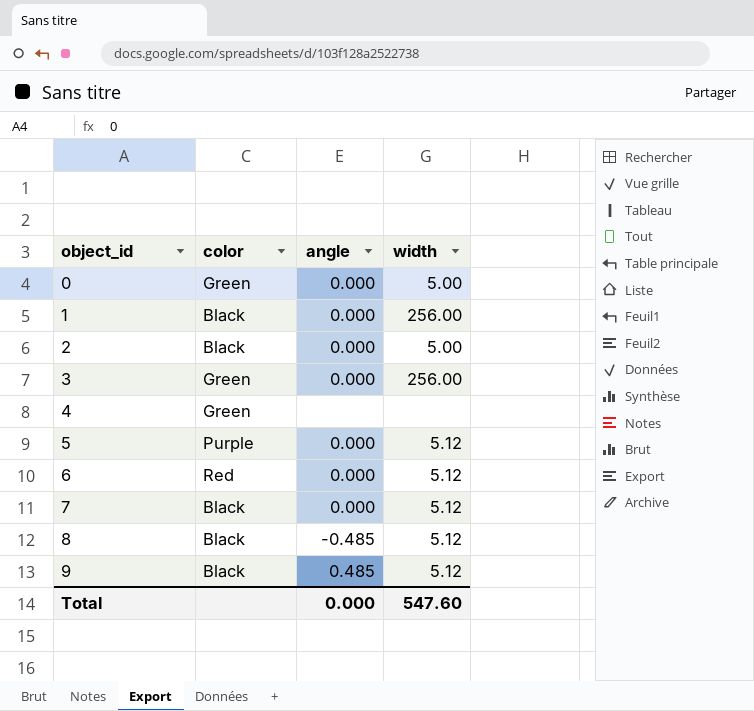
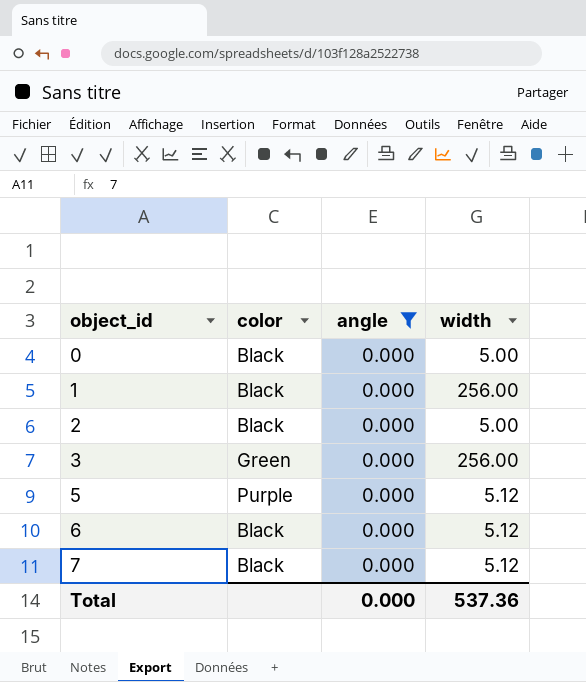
filter: none -> angle = 0.000
0 | color: Green -> Black
6 | color: Red -> Black
Total | width: 547.60 -> 537.36

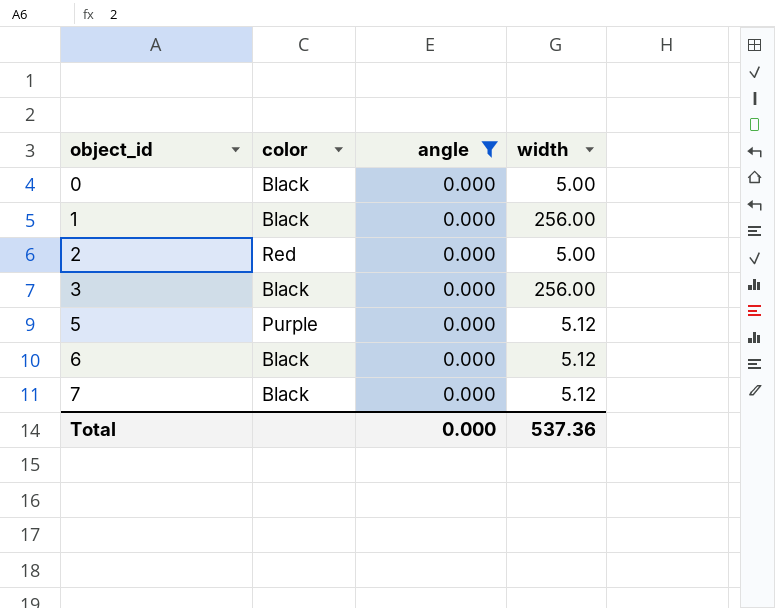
2 | color: Black -> Red
3 | color: Green -> Black

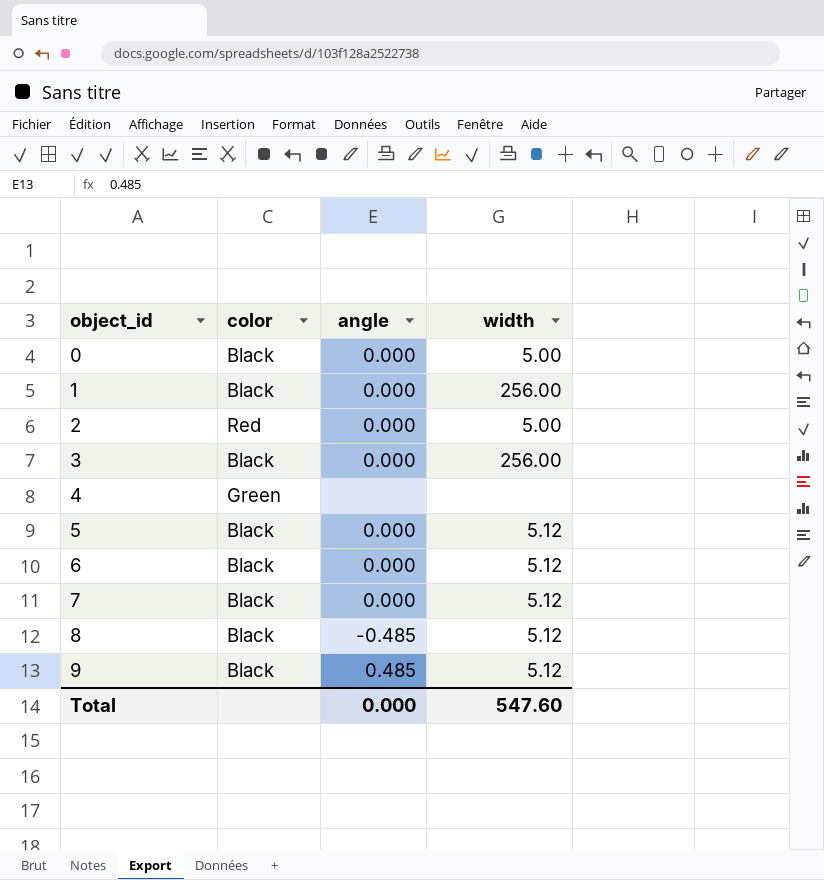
filter: angle = 0.000 -> none
5 | color: Purple -> Black
Total | width: 537.36 -> 547.60

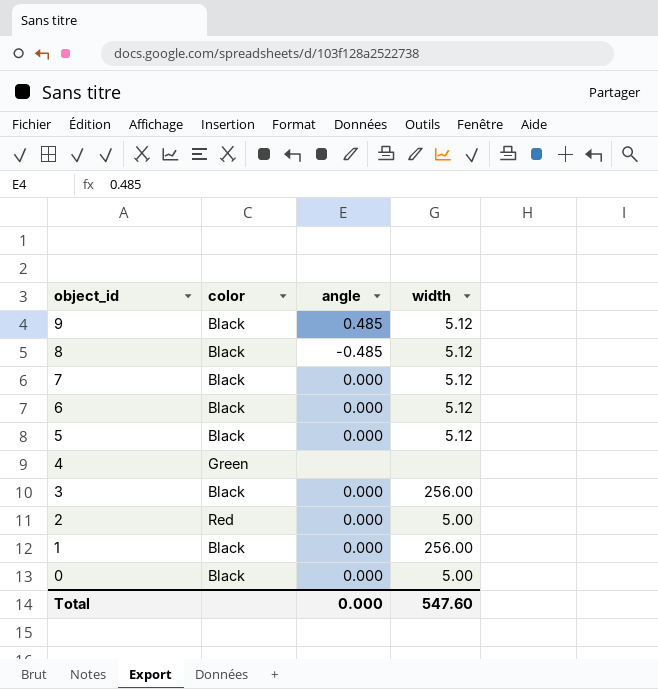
row order: object_id ascending -> object_id descending

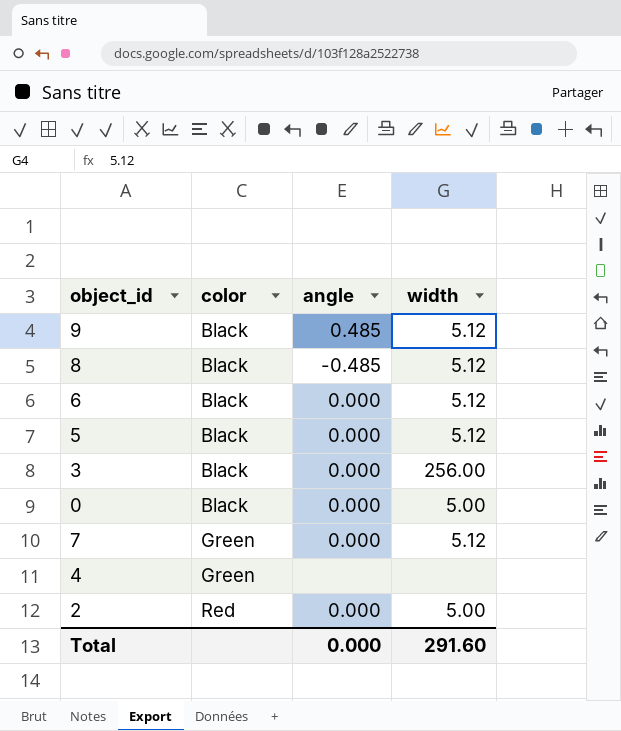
row order: object_id descending -> color ascending
row 1: Black | 0.000 | 256.00 -> none
7 | color: Black -> Green
Total | width: 547.60 -> 291.60

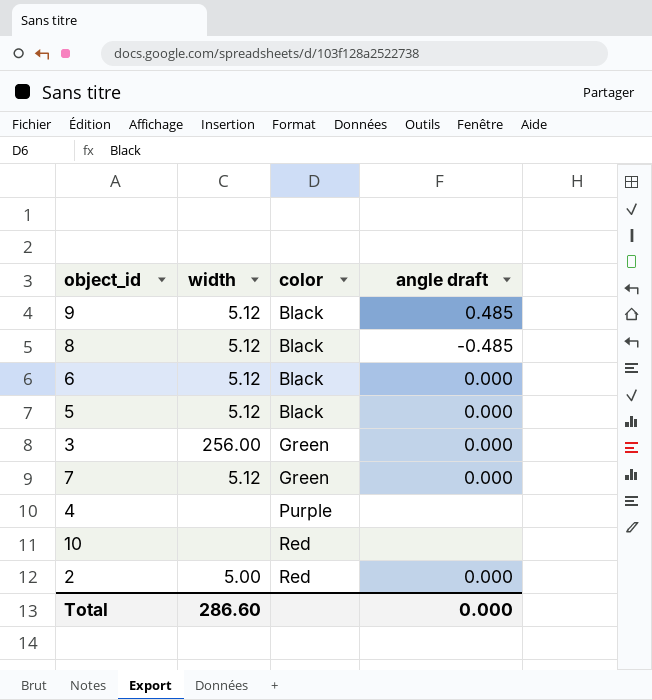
column width | position: 4 -> 2
column name: angle -> angle draft
row 0: Black | 0.000 | 5.00 -> none
3 | color: Black -> Green
4 | color: Green -> Purple
row 10: none -> none | Red | none
Total | width: 291.60 -> 286.60

